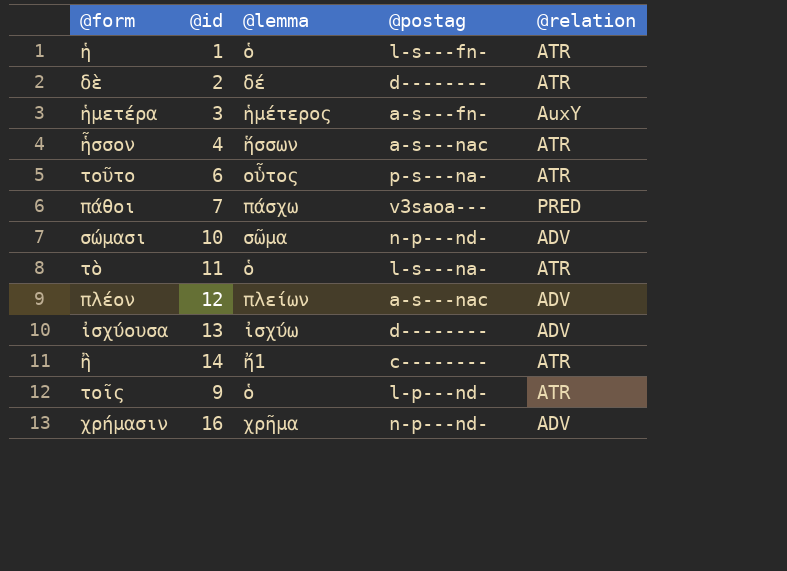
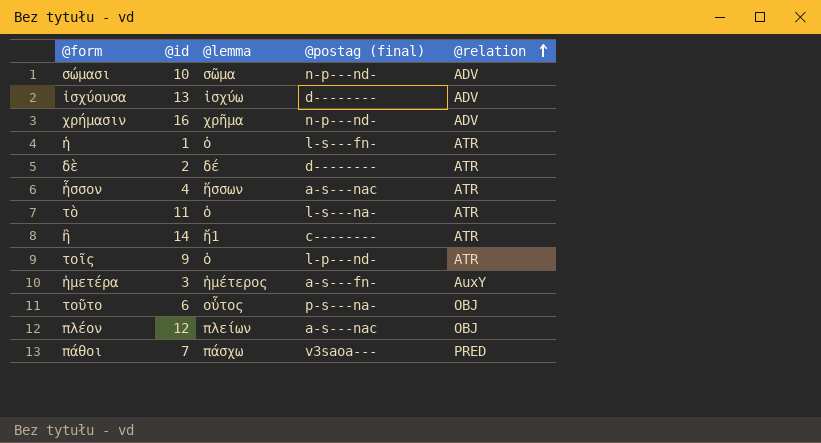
row order: none -> @relation ascending
column name: @postag -> @postag (final)
τοῦτο | @relation: ATR -> OBJ
πλέον | @relation: ADV -> OBJ

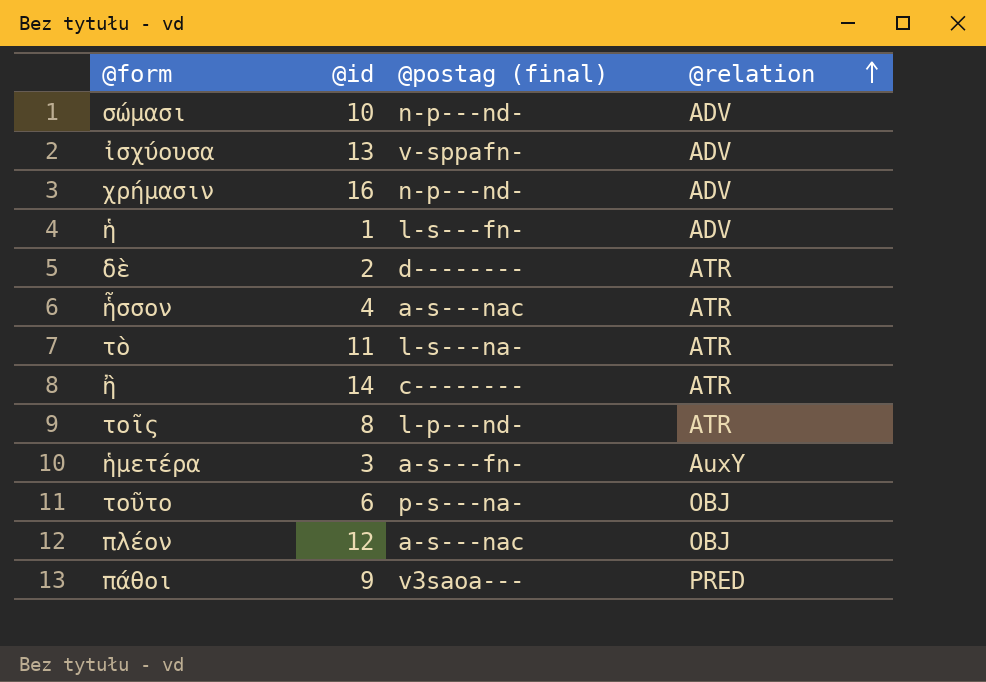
column @lemma | position: 3 -> none
ἰσχύουσα | @postag (final): d-------- -> v-sppafn-
ἡ | @relation: ATR -> ADV
τοῖς | @id: 9 -> 8
πάθοι | @id: 7 -> 9

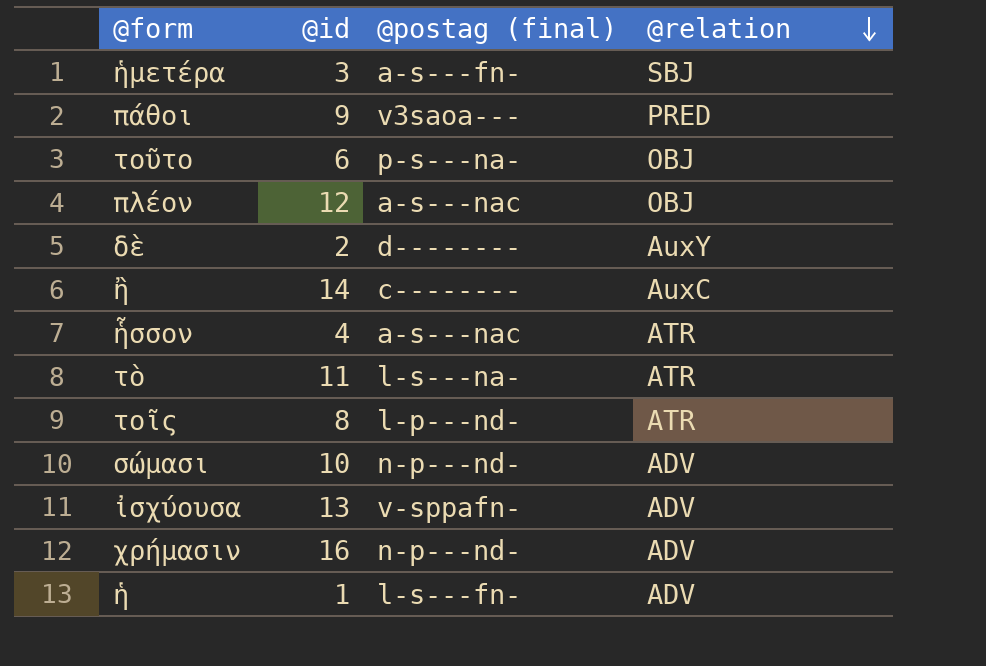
row order: @relation ascending -> @relation descending
ἡμετέρα | @relation: AuxY -> SBJ
δὲ | @relation: ATR -> AuxY
ἢ | @relation: ATR -> AuxC

